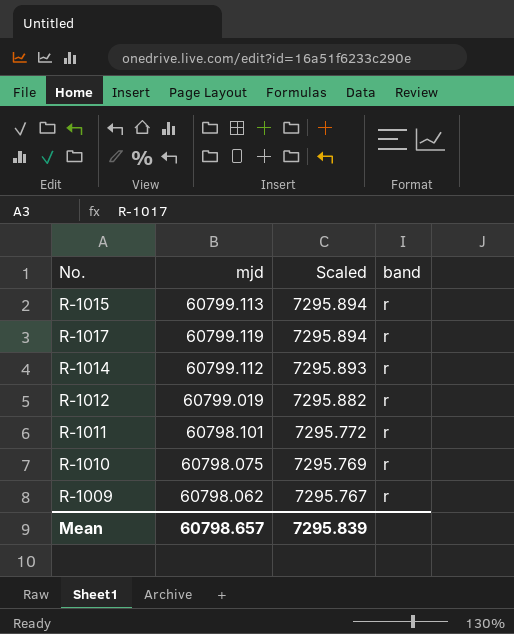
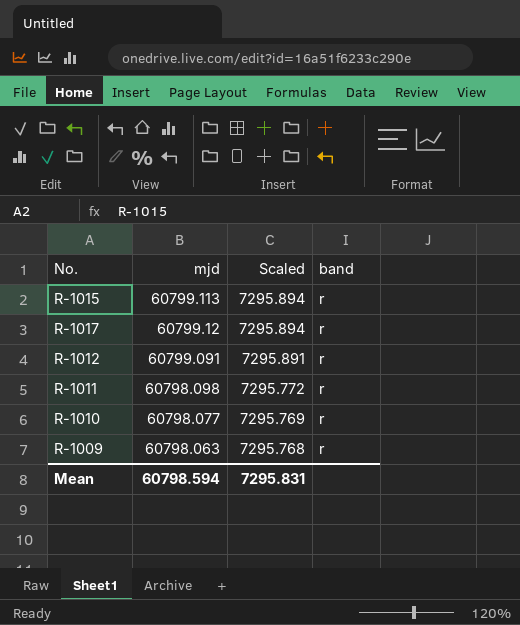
row R-1014: 60799.112 | 7295.893 | r -> none
R-1017 | mjd: 60799.119 -> 60799.12
R-1012 | mjd: 60799.019 -> 60799.091
R-1012 | Scaled: 7295.882 -> 7295.891
R-1011 | mjd: 60798.101 -> 60798.098
R-1010 | mjd: 60798.075 -> 60798.077
R-1009 | mjd: 60798.062 -> 60798.063
R-1009 | Scaled: 7295.767 -> 7295.768
Mean | mjd: 60798.657 -> 60798.594
Mean | Scaled: 7295.839 -> 7295.831

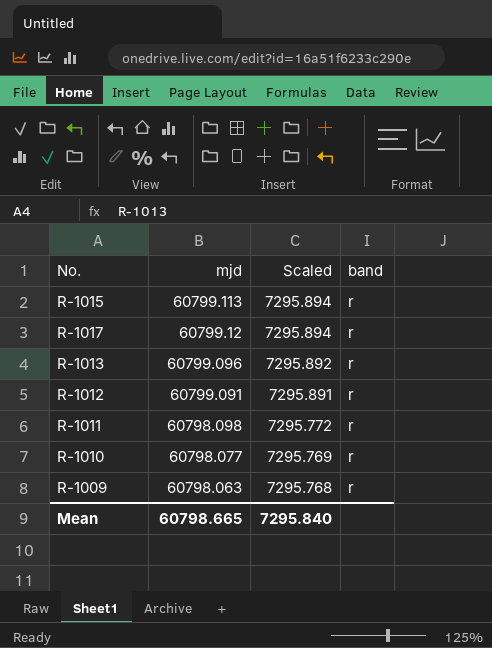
row R-1013: none -> 60799.096 | 7295.892 | r
Mean | mjd: 60798.594 -> 60798.665
Mean | Scaled: 7295.831 -> 7295.840

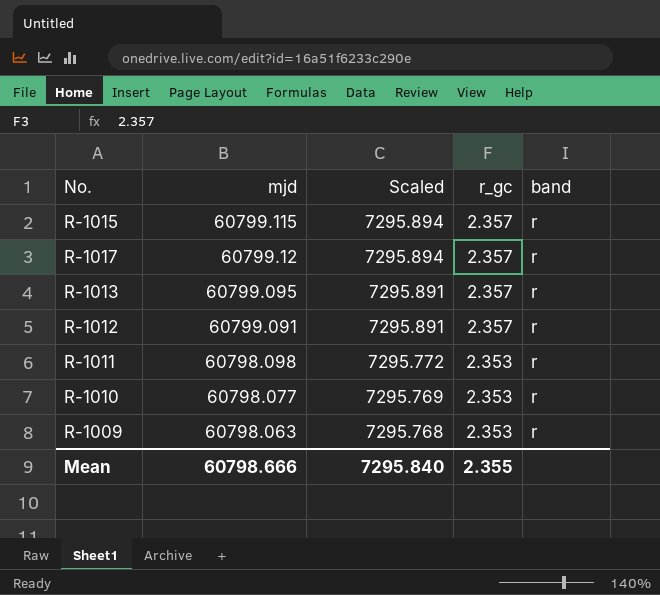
column r_gc | position: none -> 4
R-1015 | mjd: 60799.113 -> 60799.115
R-1013 | mjd: 60799.096 -> 60799.095
R-1013 | Scaled: 7295.892 -> 7295.891
Mean | mjd: 60798.665 -> 60798.666

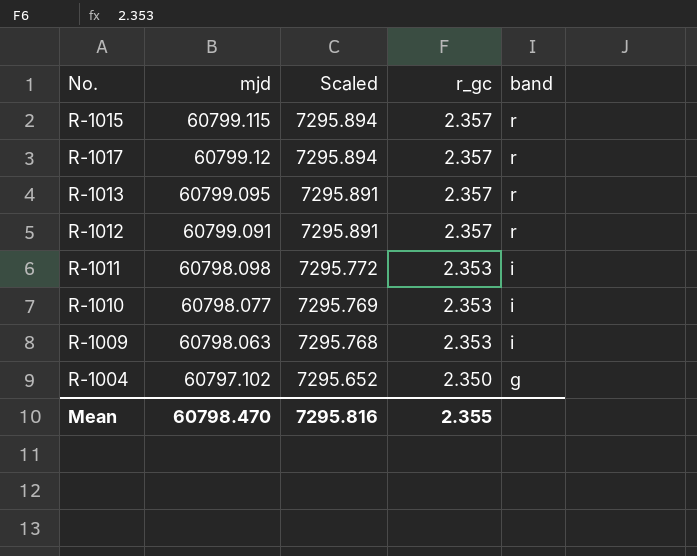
R-1011 | band: r -> i
R-1010 | band: r -> i
R-1009 | band: r -> i
row R-1004: none -> 60797.102 | 7295.652 | 2.350 | g
Mean | mjd: 60798.666 -> 60798.470
Mean | Scaled: 7295.840 -> 7295.816

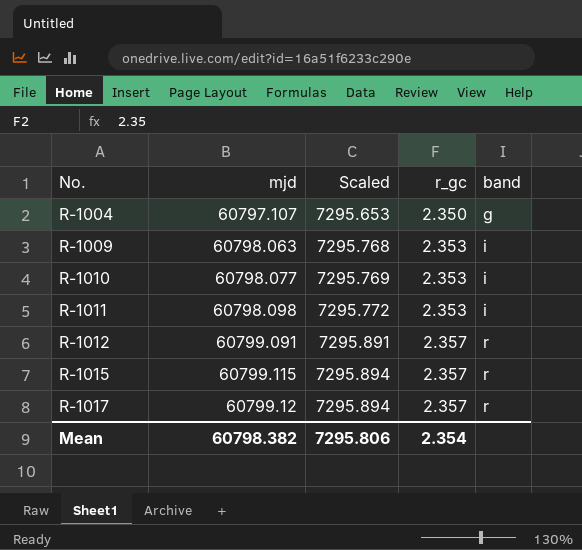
row order: Scaled descending -> No. ascending
row R-1013: 60799.095 | 7295.891 | 2.357 | r -> none
R-1004 | mjd: 60797.102 -> 60797.107
R-1004 | Scaled: 7295.652 -> 7295.653
Mean | mjd: 60798.470 -> 60798.382
Mean | Scaled: 7295.816 -> 7295.806
Mean | r_gc: 2.355 -> 2.354

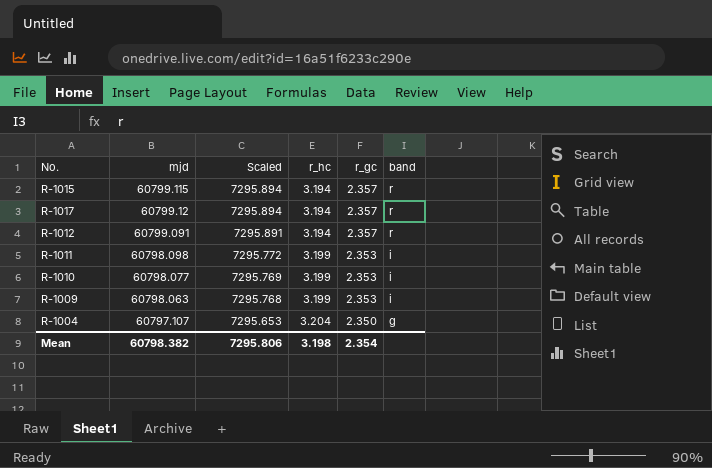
row order: No. ascending -> Scaled descending
column r_hc | position: none -> 4

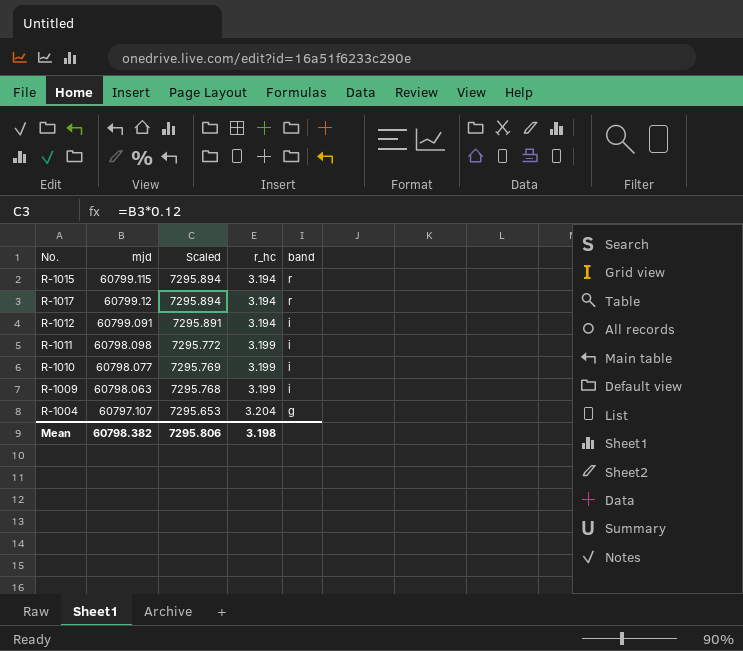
column r_gc | position: 5 -> none
R-1012 | band: r -> i

